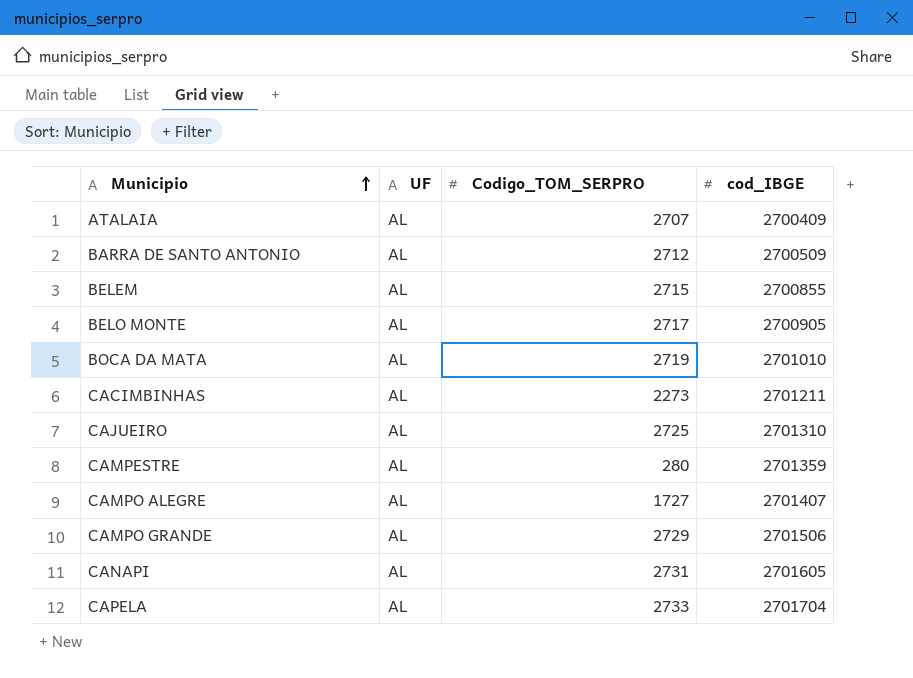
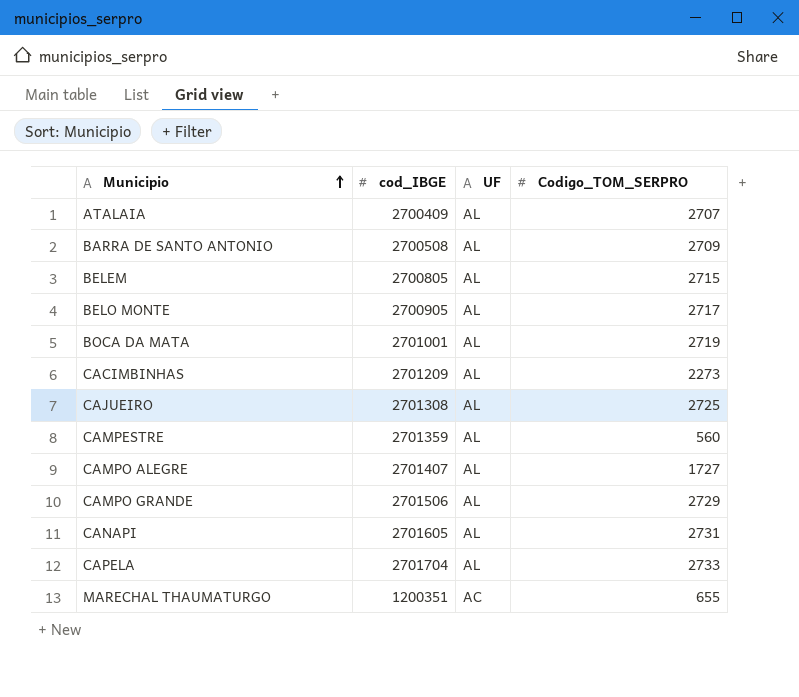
column cod_IBGE | position: 4 -> 2
BARRA DE SANTO ANTONIO | cod_IBGE: 2700509 -> 2700508
BARRA DE SANTO ANTONIO | Codigo_TOM_SERPRO: 2712 -> 2709
BELEM | cod_IBGE: 2700855 -> 2700805
BOCA DA MATA | cod_IBGE: 2701010 -> 2701001
CACIMBINHAS | cod_IBGE: 2701211 -> 2701209
CAJUEIRO | cod_IBGE: 2701310 -> 2701308
CAMPESTRE | Codigo_TOM_SERPRO: 280 -> 560
row MARECHAL THAUMATURGO: none -> 1200351 | AC | 655

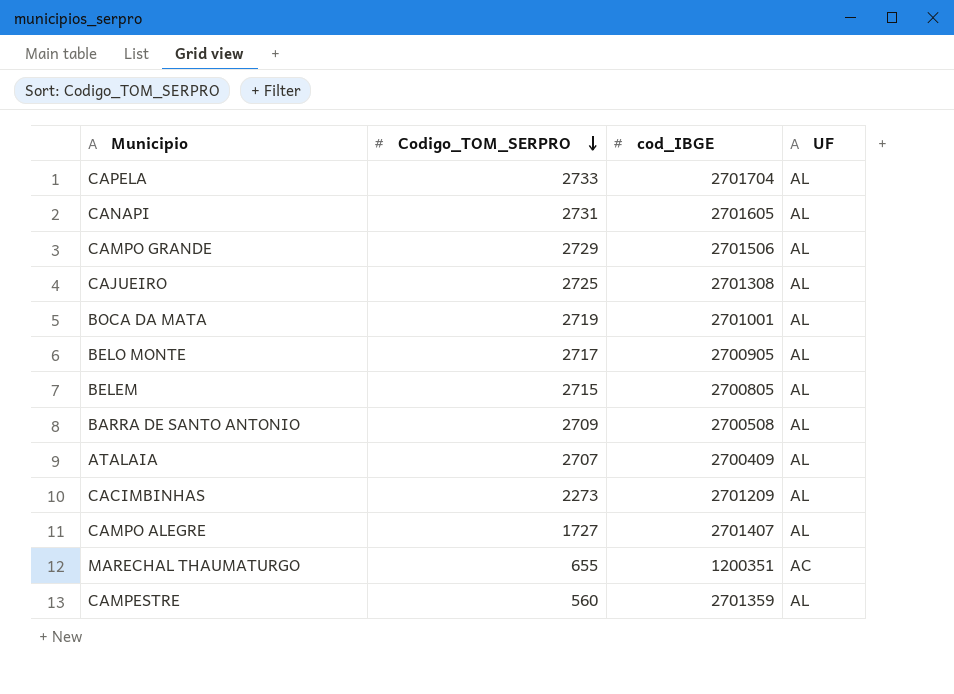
row order: Municipio ascending -> Codigo_TOM_SERPRO descending
column Codigo_TOM_SERPRO | position: 4 -> 2

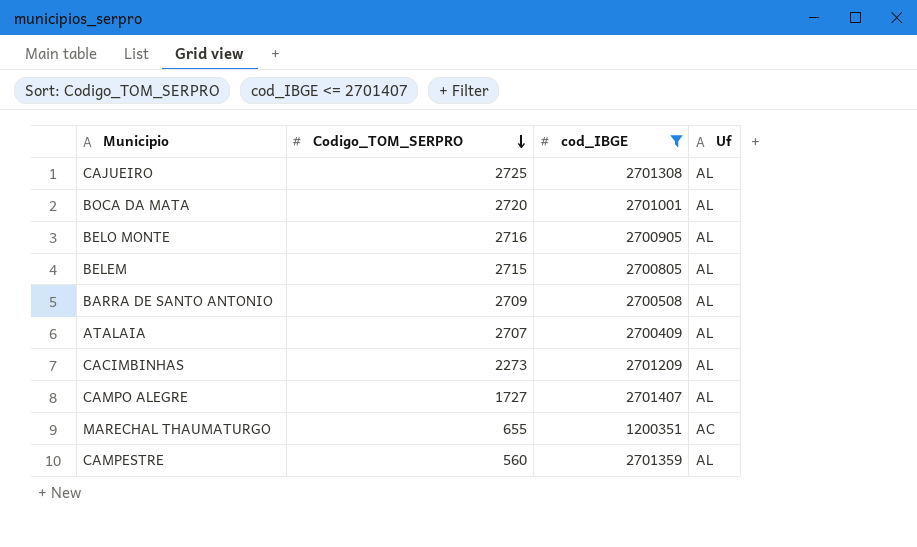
filter: none -> cod_IBGE <= 2701407
column name: UF -> Uf
BOCA DA MATA | Codigo_TOM_SERPRO: 2719 -> 2720
BELO MONTE | Codigo_TOM_SERPRO: 2717 -> 2716

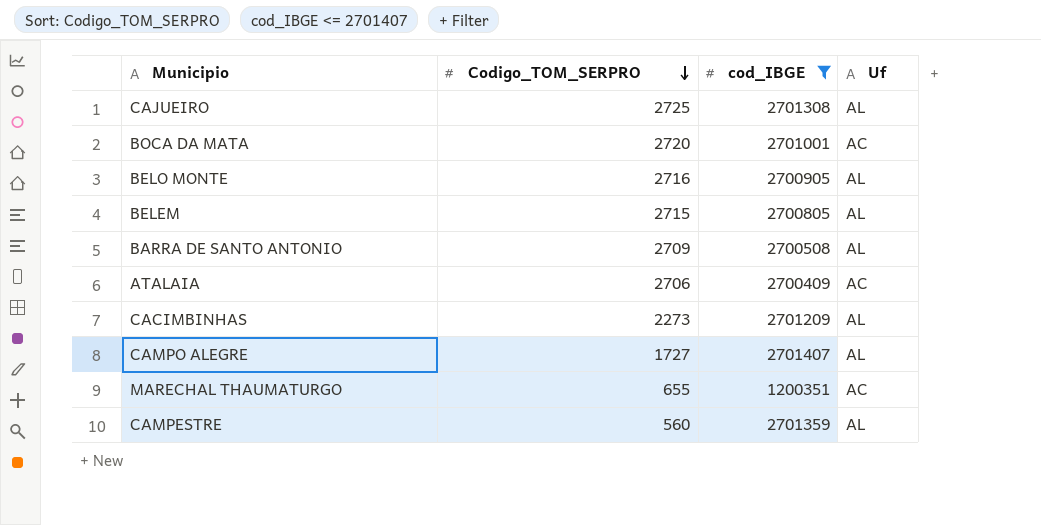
BOCA DA MATA | Uf: AL -> AC
ATALAIA | Codigo_TOM_SERPRO: 2707 -> 2706
ATALAIA | Uf: AL -> AC

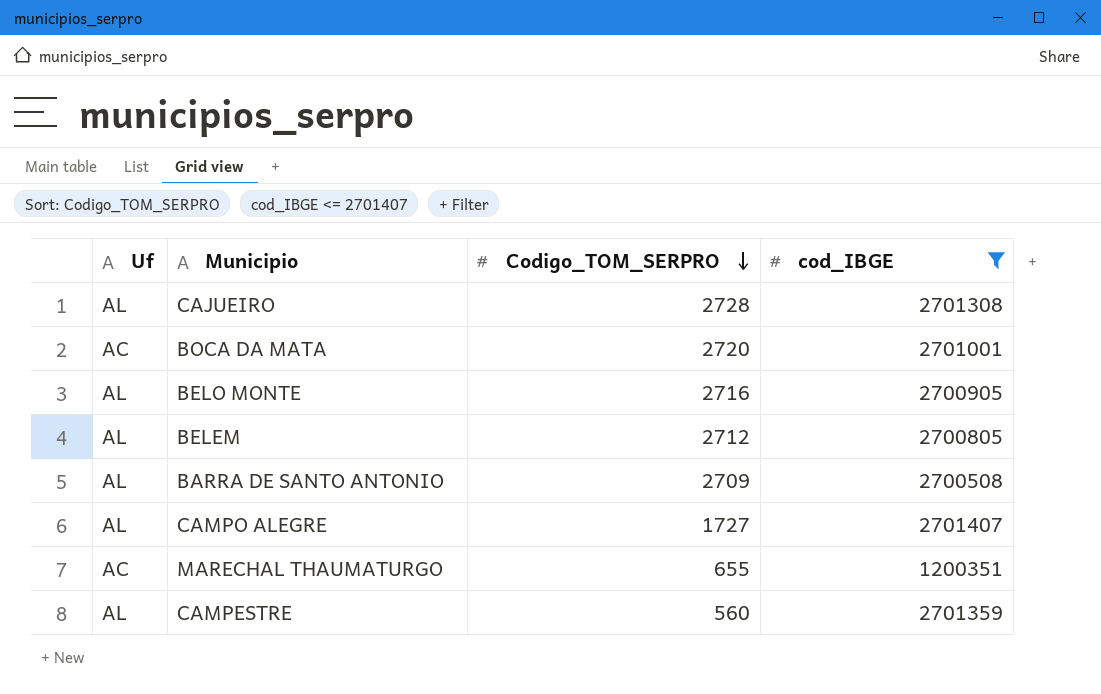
column Uf | position: 4 -> 1
row ATALAIA: 2706 | 2700409 | AC -> none
row CACIMBINHAS: 2273 | 2701209 | AL -> none
CAJUEIRO | Codigo_TOM_SERPRO: 2725 -> 2728
BELEM | Codigo_TOM_SERPRO: 2715 -> 2712

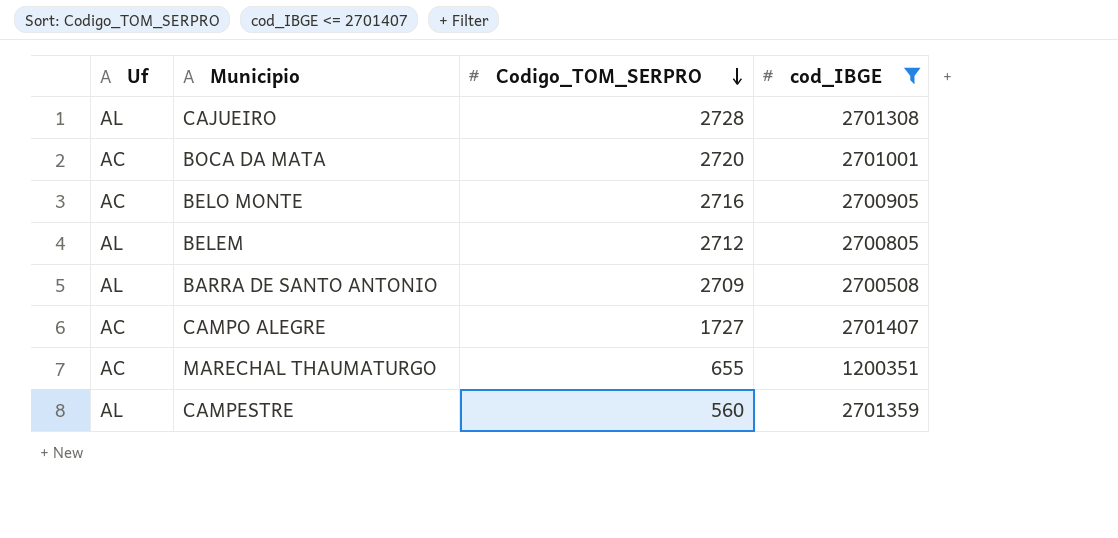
BELO MONTE | Uf: AL -> AC
CAMPO ALEGRE | Uf: AL -> AC

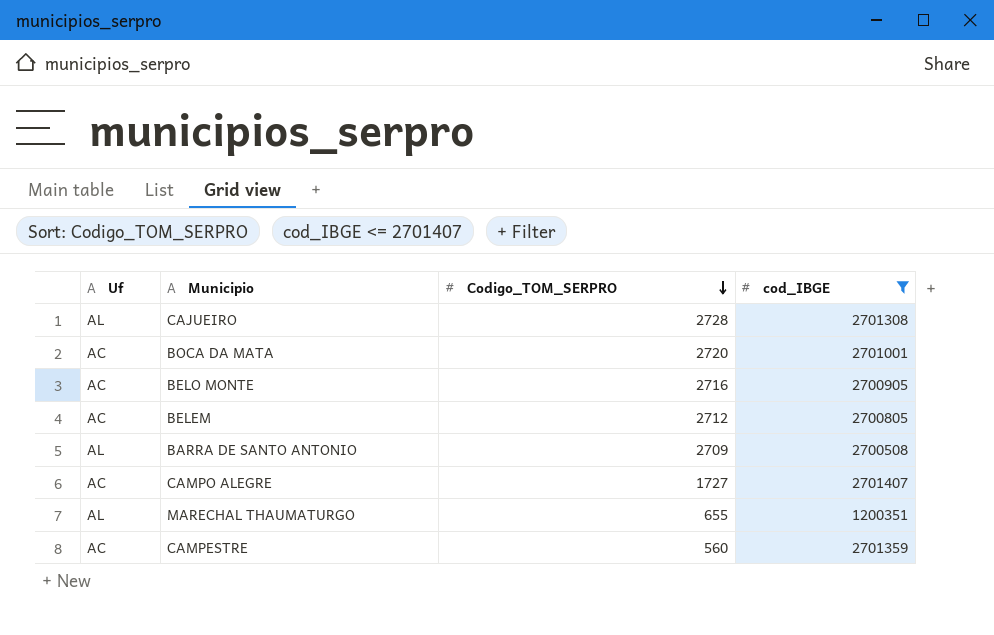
BELEM | Uf: AL -> AC
MARECHAL THAUMATURGO | Uf: AC -> AL
CAMPESTRE | Uf: AL -> AC

